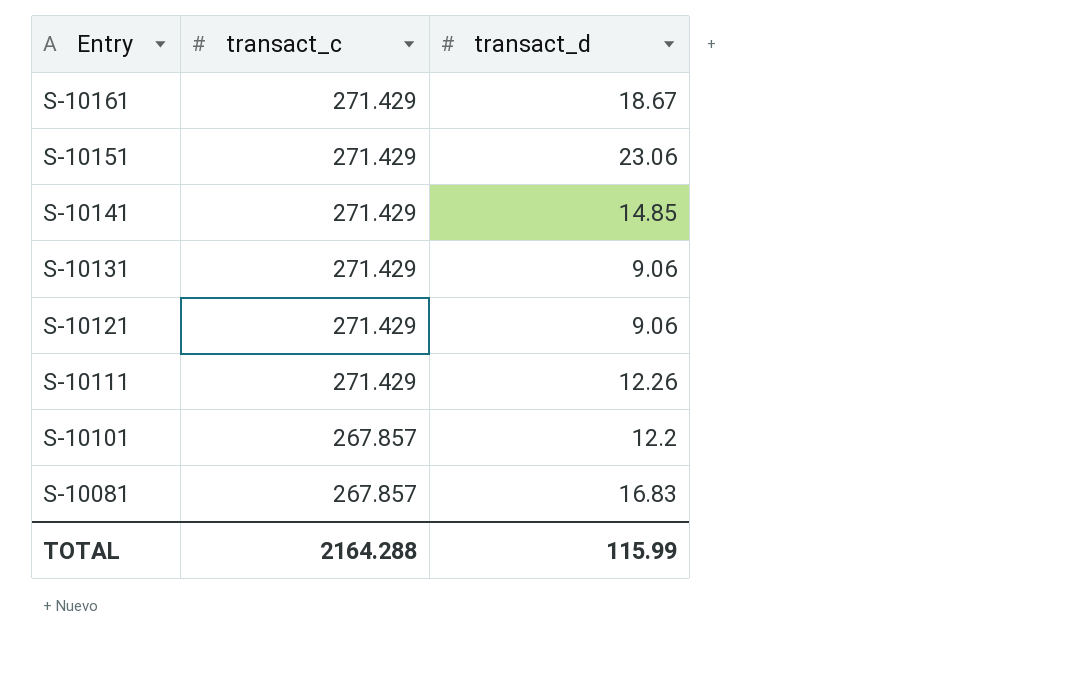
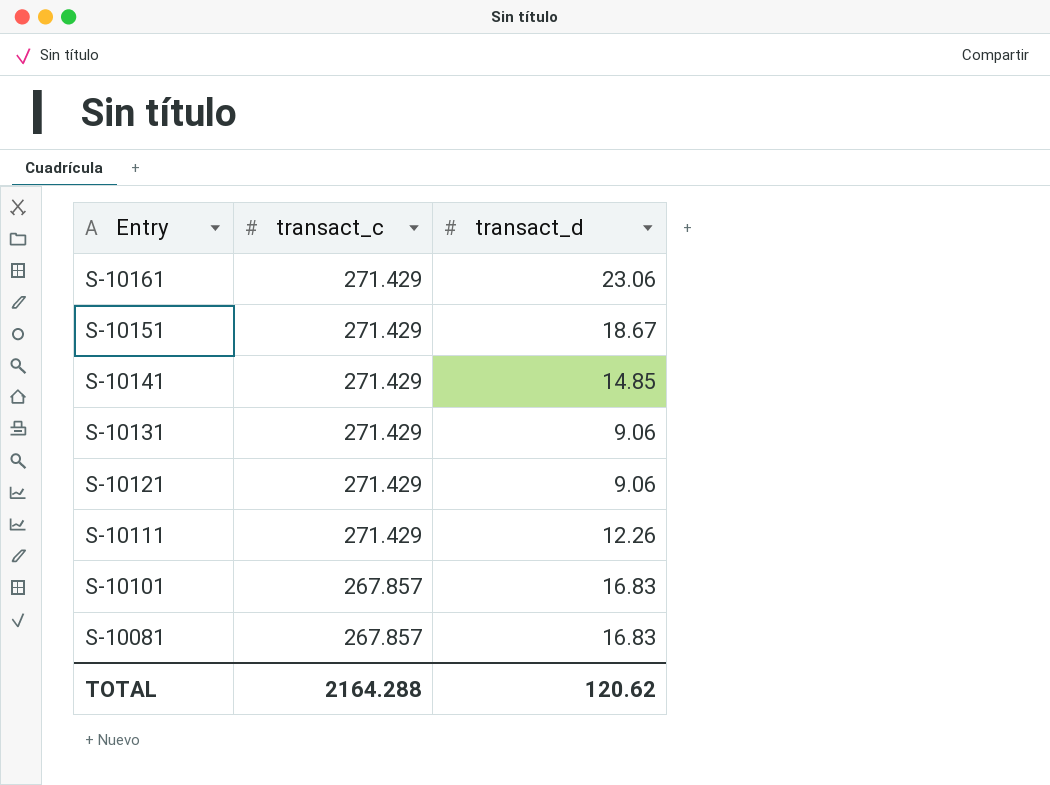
S-10161 | transact_d: 18.67 -> 23.06
S-10151 | transact_d: 23.06 -> 18.67
S-10101 | transact_d: 12.2 -> 16.83
TOTAL | transact_d: 115.99 -> 120.62

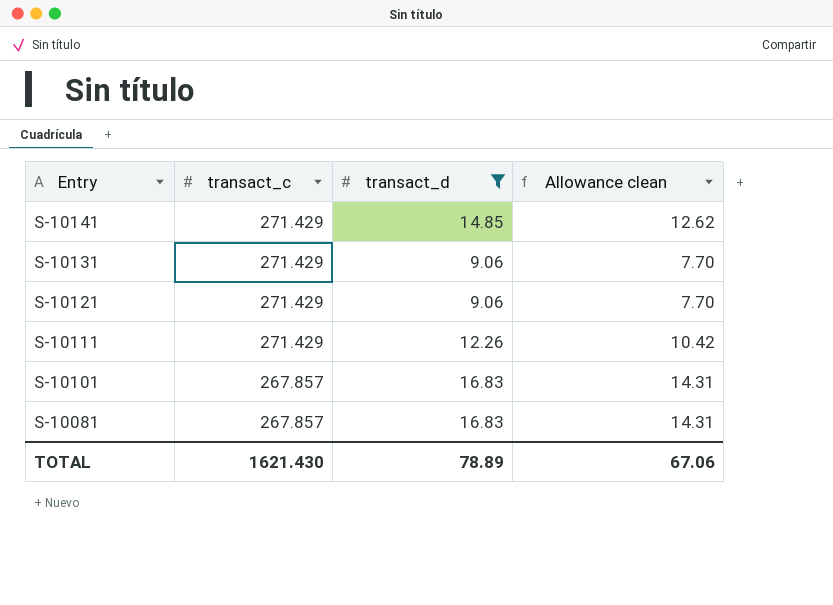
filter: none -> transact_d <= 16.83
column Allowance clean | formula: none -> [transact_d] * 0.85
TOTAL | transact_c: 2164.288 -> 1621.430
TOTAL | transact_d: 120.62 -> 78.89

